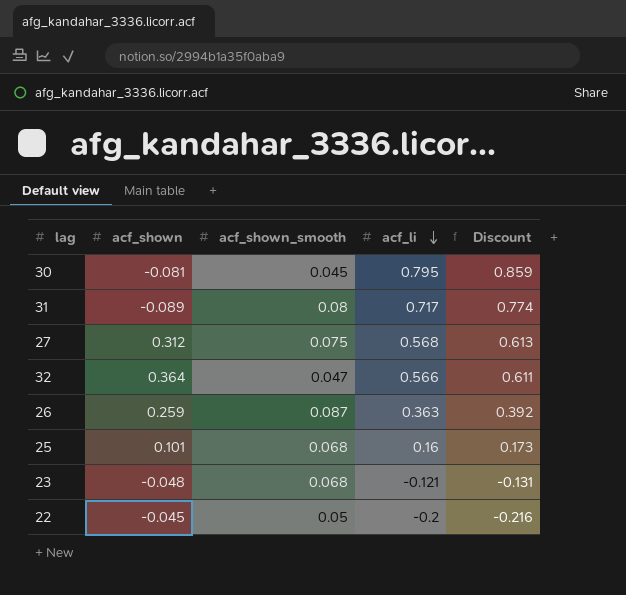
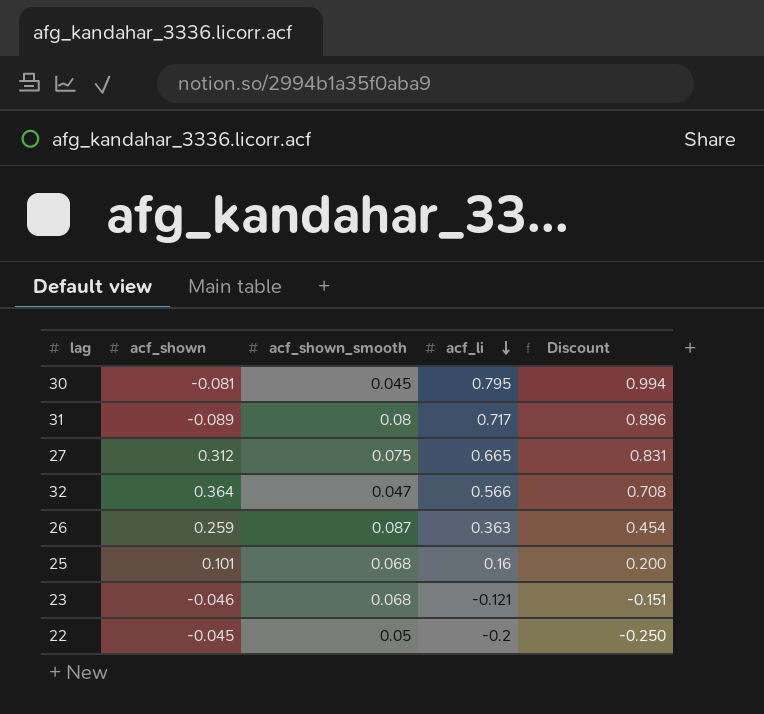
column Discount | formula: [acf_li] * 1.08 -> [acf_li] * 1.25
27 | acf_li: 0.568 -> 0.665
23 | acf_shown: -0.048 -> -0.046

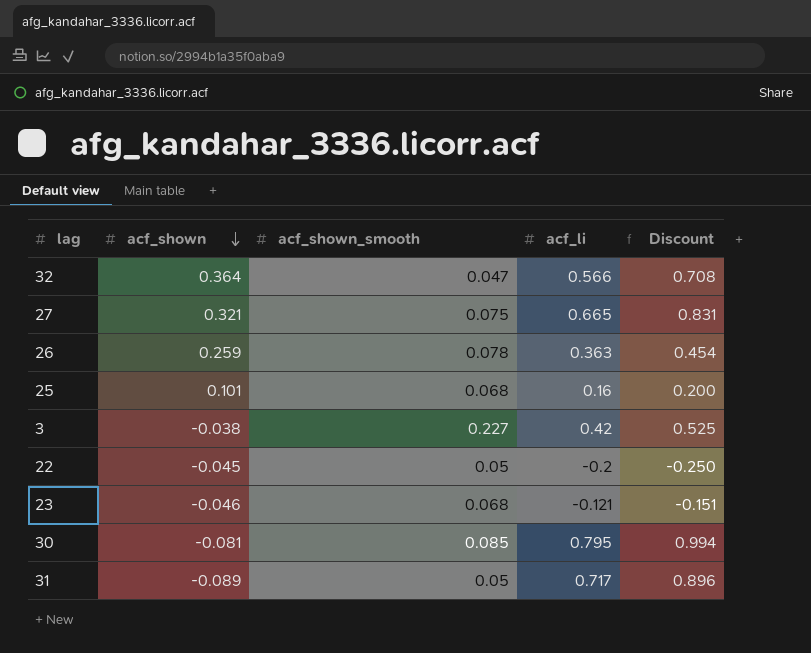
row order: acf_li descending -> acf_shown descending
27 | acf_shown: 0.312 -> 0.321
26 | acf_shown_smooth: 0.087 -> 0.078
row 3: none -> -0.038 | 0.227 | 0.42 | 0.525
30 | acf_shown_smooth: 0.045 -> 0.085
31 | acf_shown_smooth: 0.08 -> 0.05

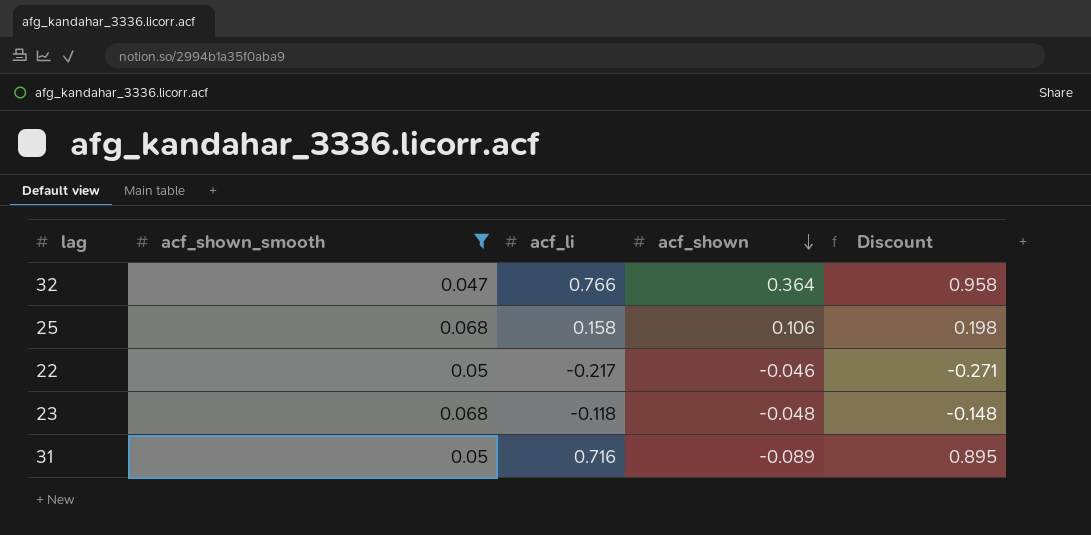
filter: none -> acf_shown_smooth <= 0.068
column acf_shown | position: 2 -> 4
32 | acf_li: 0.566 -> 0.766
32 | Discount: 0.708 -> 0.958
25 | acf_li: 0.16 -> 0.158
25 | acf_shown: 0.101 -> 0.106
25 | Discount: 0.200 -> 0.198
22 | acf_li: -0.2 -> -0.217
22 | acf_shown: -0.045 -> -0.046
22 | Discount: -0.250 -> -0.271
23 | acf_li: -0.121 -> -0.118
23 | acf_shown: -0.046 -> -0.048
23 | Discount: -0.151 -> -0.148
31 | acf_li: 0.717 -> 0.716
31 | Discount: 0.896 -> 0.895

